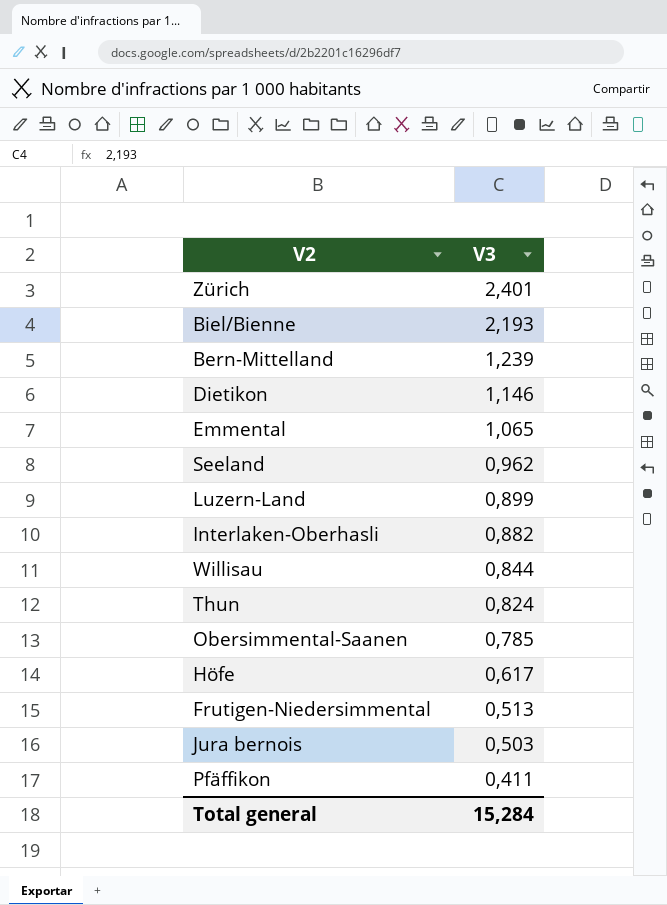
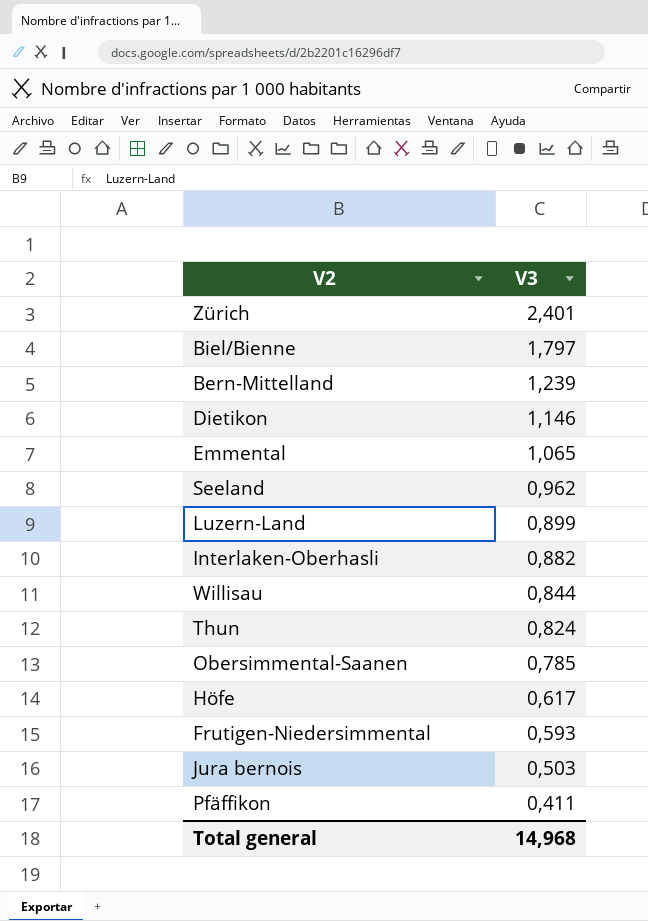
Biel/Bienne | V3: 2,193 -> 1,797
Frutigen-Niedersimmental | V3: 0,513 -> 0,593
Total general | V3: 15,284 -> 14,968

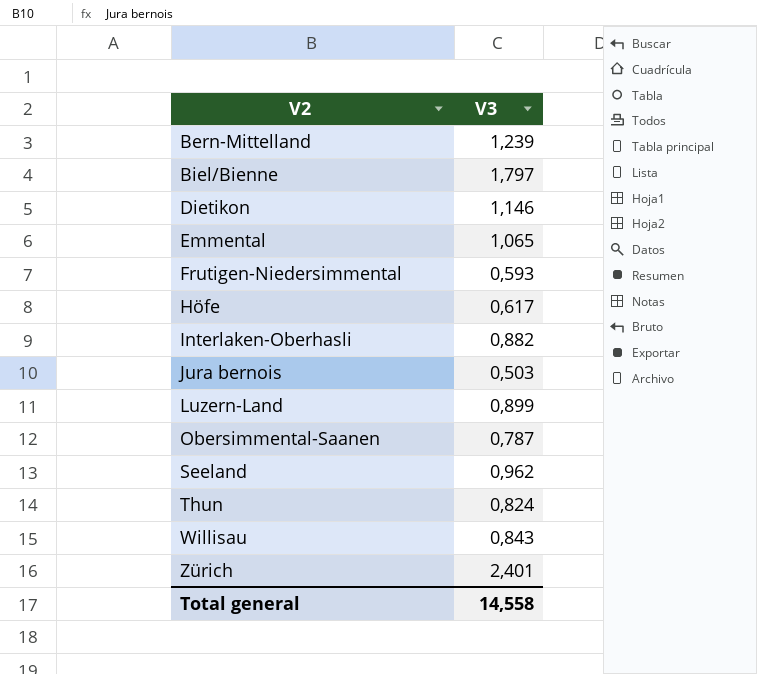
row order: V3 descending -> V2 ascending
row Pfäffikon: 0,411 -> none
Obersimmental-Saanen | V3: 0,785 -> 0,787
Willisau | V3: 0,844 -> 0,843
Total general | V3: 14,968 -> 14,558

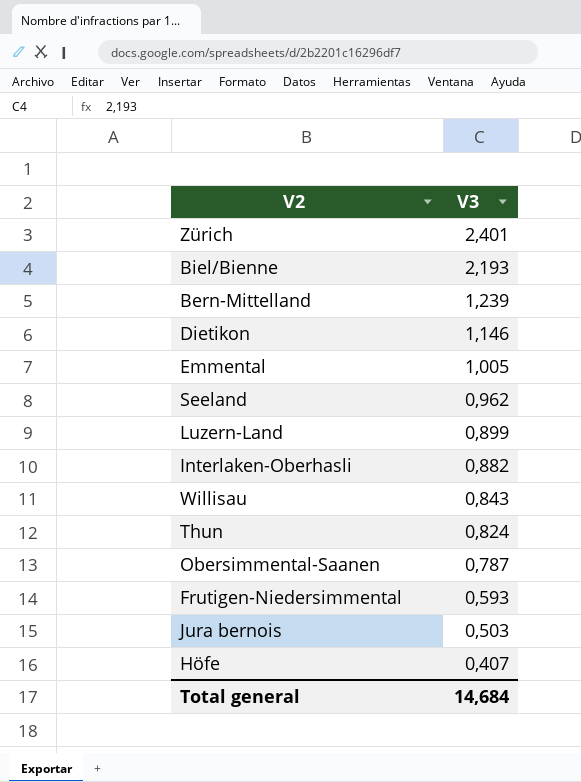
row order: V2 ascending -> V3 descending
Biel/Bienne | V3: 1,797 -> 2,193
Emmental | V3: 1,065 -> 1,005
Höfe | V3: 0,617 -> 0,407
Total general | V3: 14,558 -> 14,684

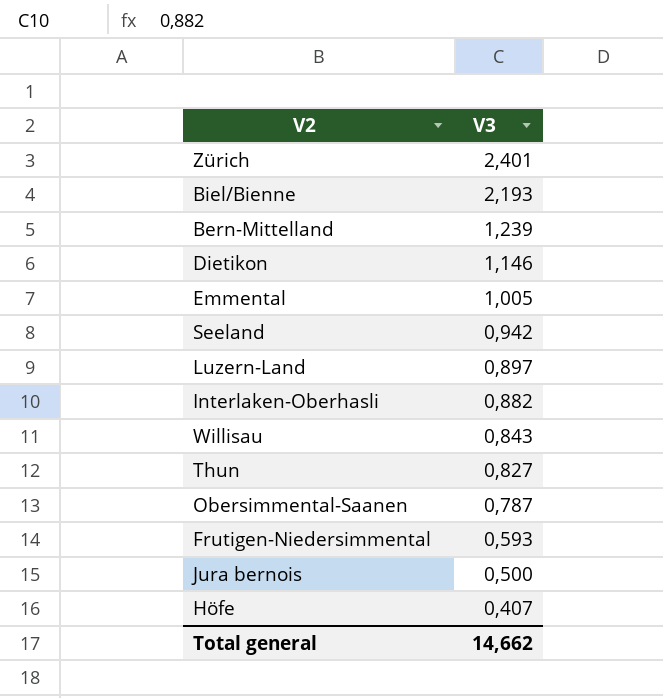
Seeland | V3: 0,962 -> 0,942
Luzern-Land | V3: 0,899 -> 0,897
Thun | V3: 0,824 -> 0,827
Jura bernois | V3: 0,503 -> 0,500
Total general | V3: 14,684 -> 14,662

